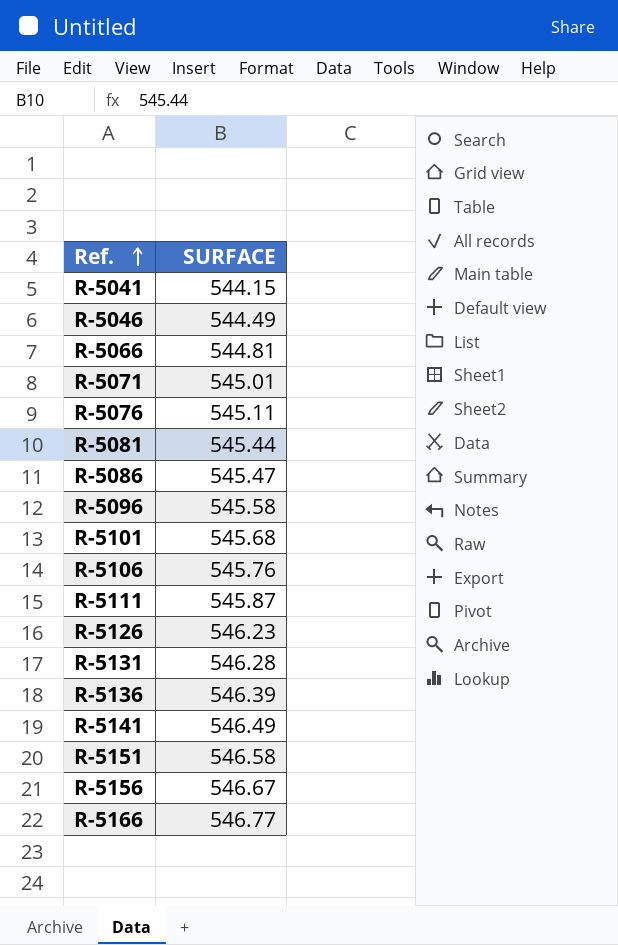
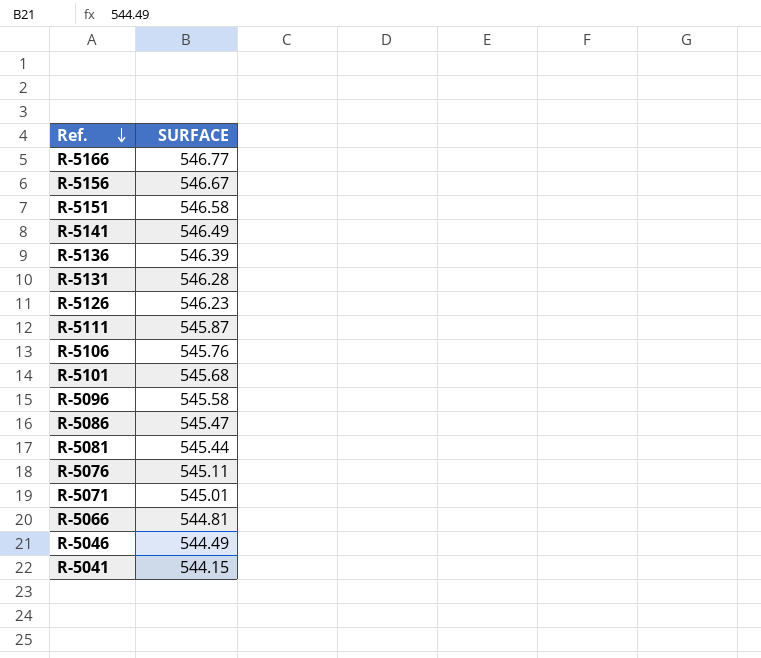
row order: Ref. ascending -> Ref. descending

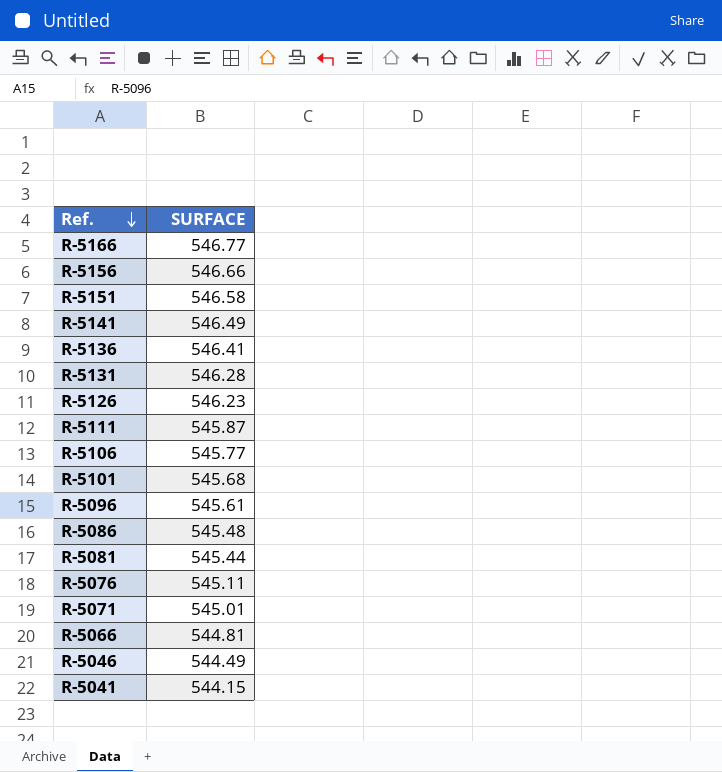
R-5156 | SURFACE: 546.67 -> 546.66
R-5136 | SURFACE: 546.39 -> 546.41
R-5106 | SURFACE: 545.76 -> 545.77
R-5096 | SURFACE: 545.58 -> 545.61
R-5086 | SURFACE: 545.47 -> 545.48

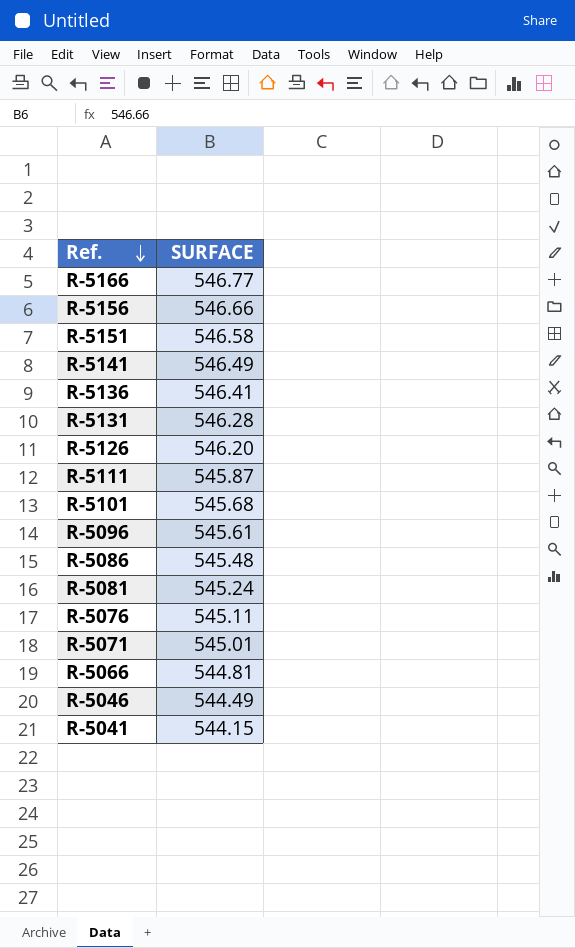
row R-5106: 545.77 -> none
R-5126 | SURFACE: 546.23 -> 546.20
R-5081 | SURFACE: 545.44 -> 545.24

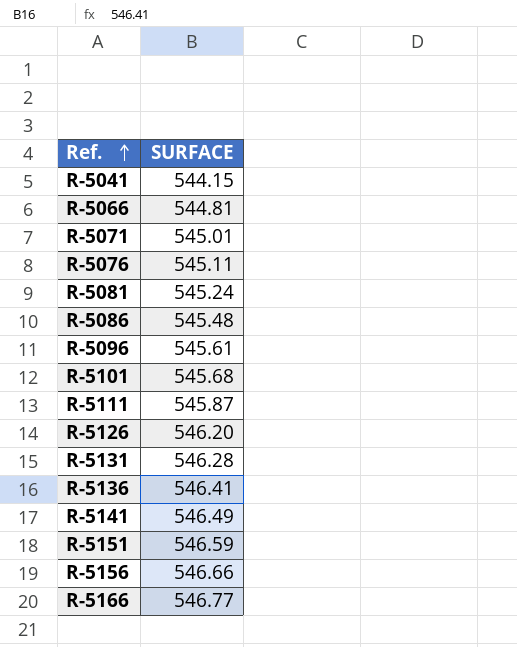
row order: Ref. descending -> Ref. ascending
row R-5046: 544.49 -> none
R-5151 | SURFACE: 546.58 -> 546.59

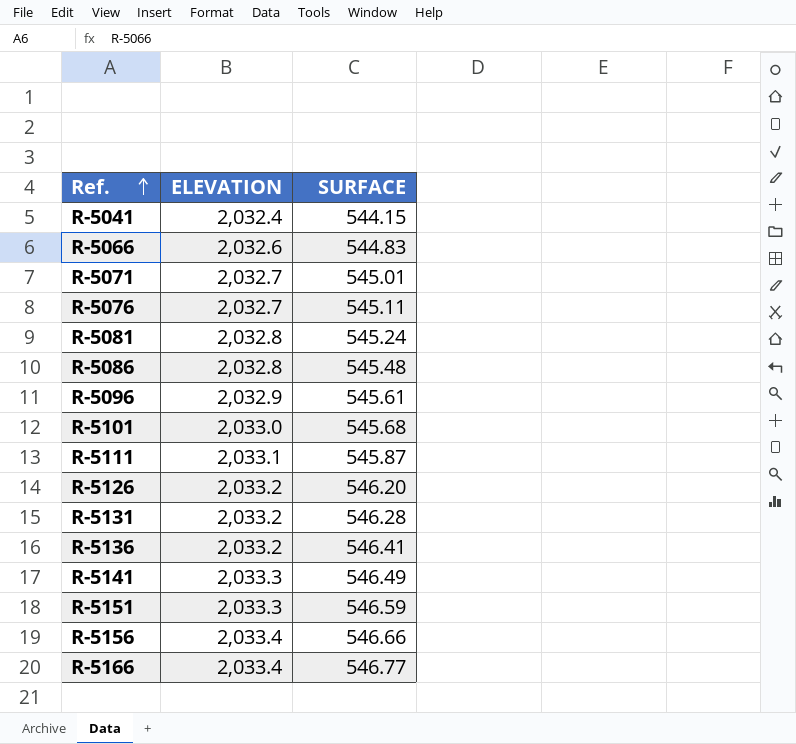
column ELEVATION | position: none -> 2
R-5066 | SURFACE: 544.81 -> 544.83

